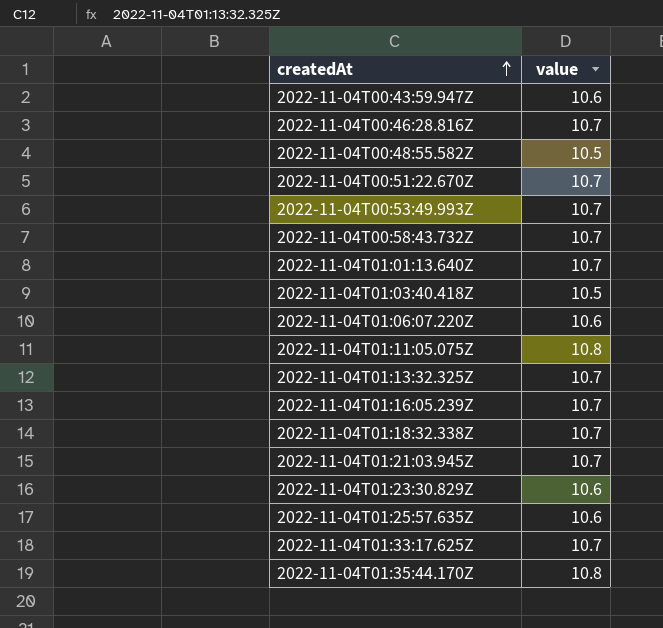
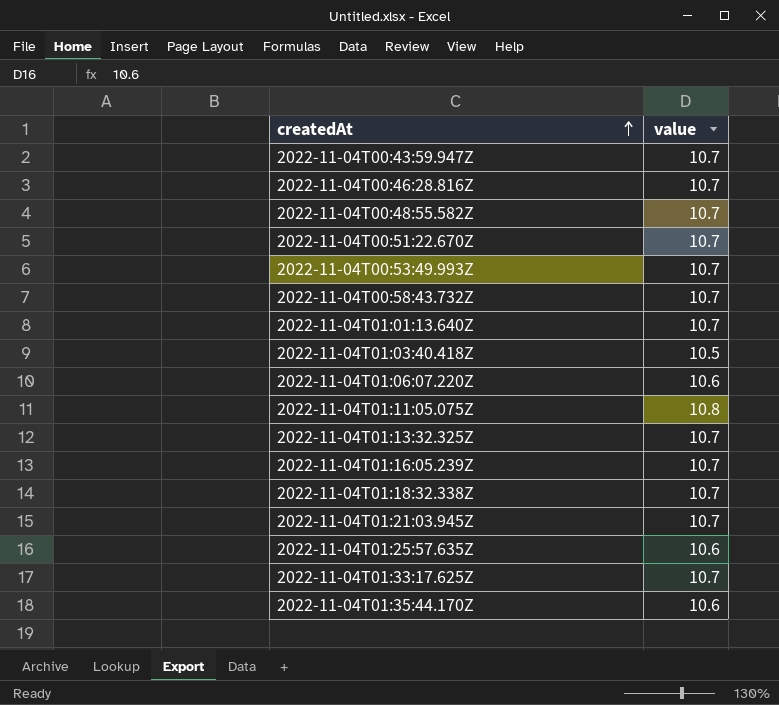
row 2022-11-04T01:23:30.829Z: 10.6 -> none
2022-11-04T00:43:59.947Z | value: 10.6 -> 10.7
2022-11-04T00:48:55.582Z | value: 10.5 -> 10.7
2022-11-04T01:35:44.170Z | value: 10.8 -> 10.6

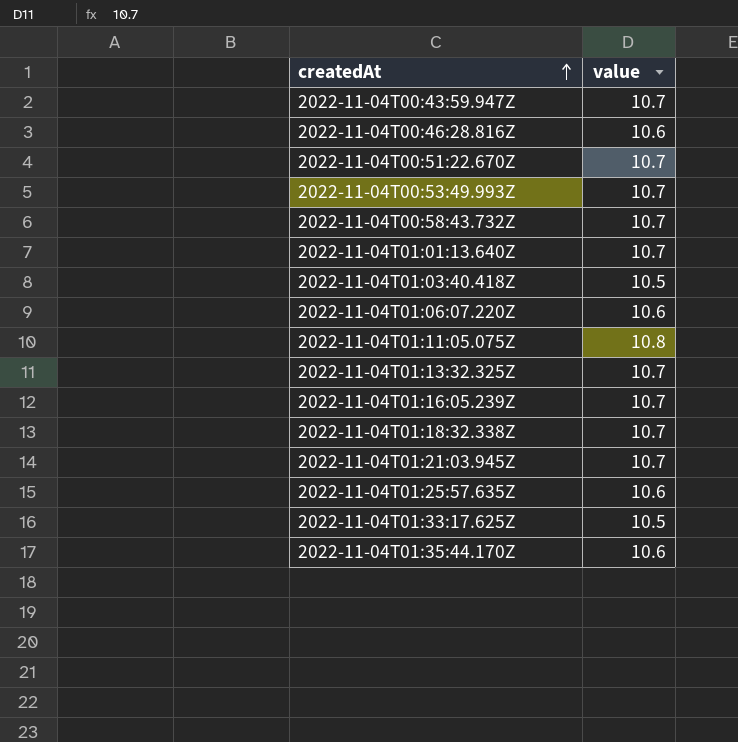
row 2022-11-04T00:48:55.582Z: 10.7 -> none
2022-11-04T00:46:28.816Z | value: 10.7 -> 10.6
2022-11-04T01:33:17.625Z | value: 10.7 -> 10.5

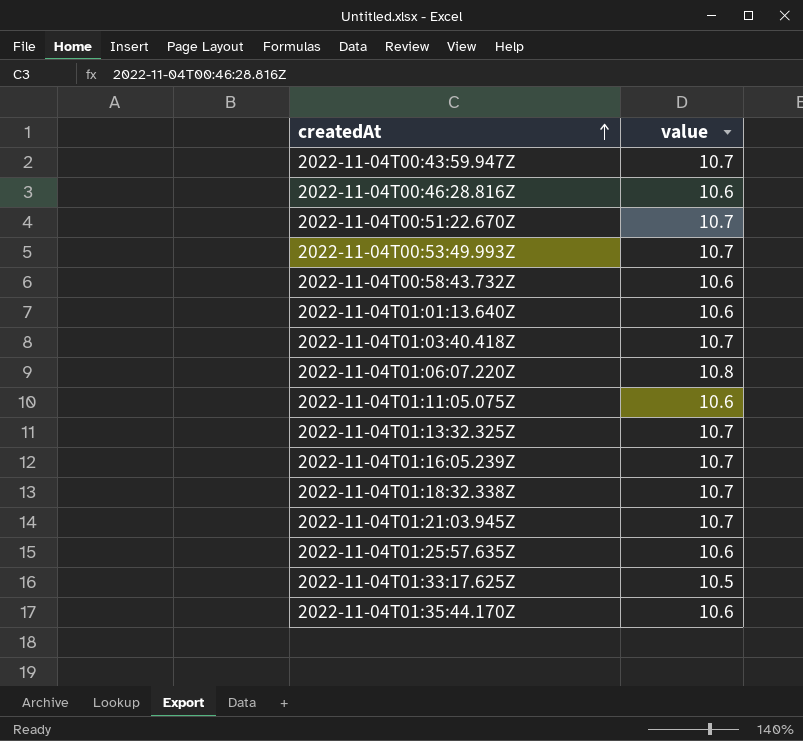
2022-11-04T00:58:43.732Z | value: 10.7 -> 10.6
2022-11-04T01:01:13.640Z | value: 10.7 -> 10.6
2022-11-04T01:03:40.418Z | value: 10.5 -> 10.7
2022-11-04T01:06:07.220Z | value: 10.6 -> 10.8
2022-11-04T01:11:05.075Z | value: 10.8 -> 10.6

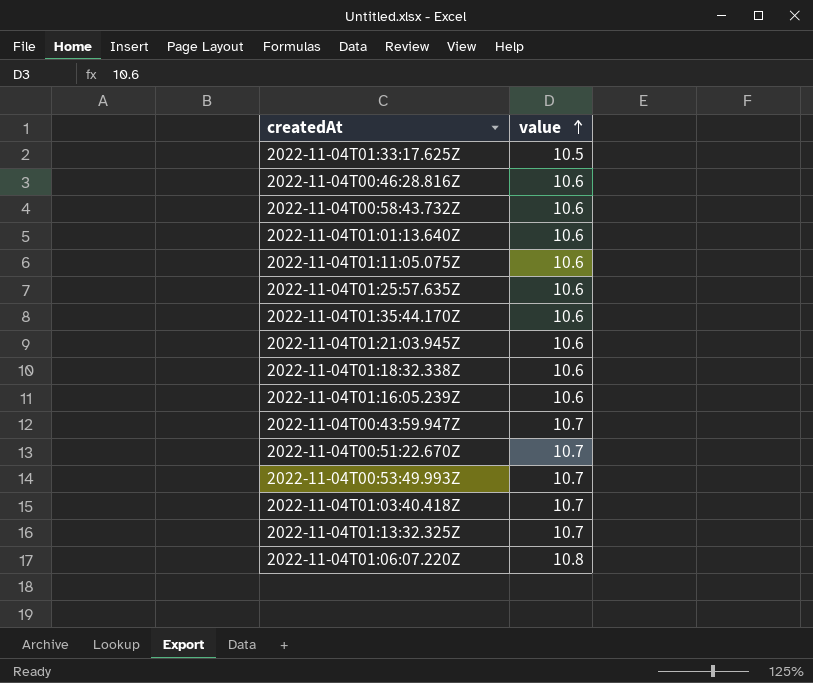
row order: createdAt ascending -> value ascending
2022-11-04T01:21:03.945Z | value: 10.7 -> 10.6
2022-11-04T01:18:32.338Z | value: 10.7 -> 10.6
2022-11-04T01:16:05.239Z | value: 10.7 -> 10.6

